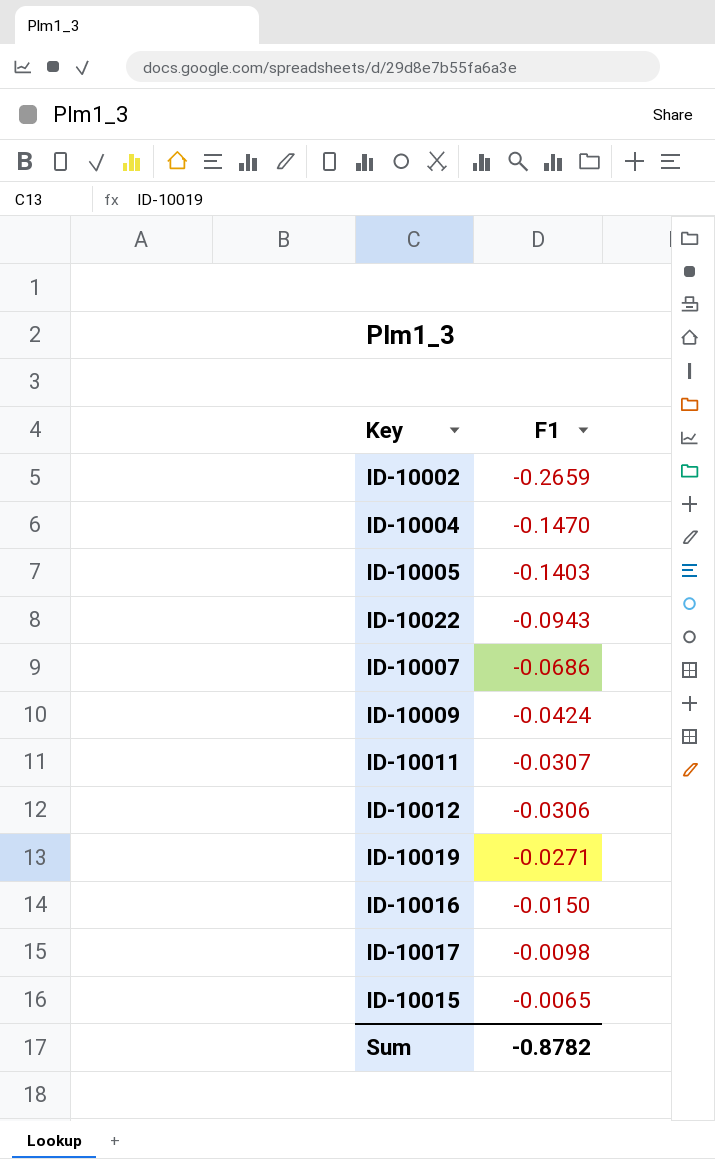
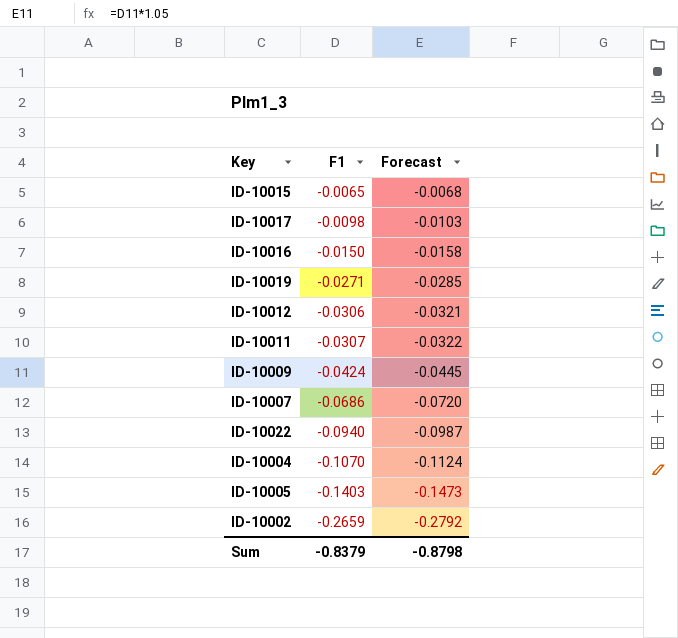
row order: F1 ascending -> F1 descending
column Forecast | formula: none -> [F1] * 1.05
ID-10022 | F1: -0.0943 -> -0.0940
ID-10004 | F1: -0.1470 -> -0.1070
Sum | F1: -0.8782 -> -0.8379

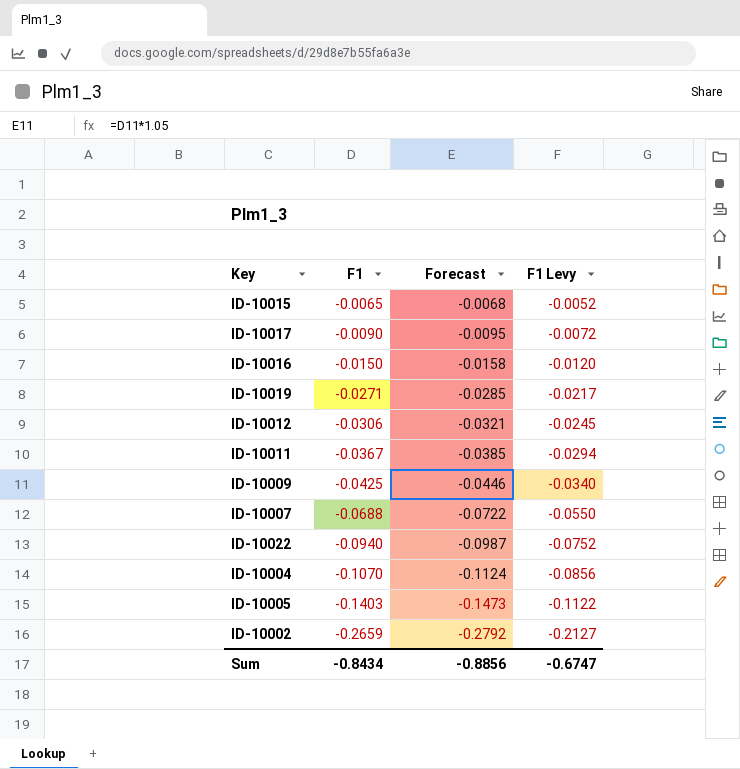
column F1 Levy | formula: none -> [F1] * 0.8
ID-10017 | F1: -0.0098 -> -0.0090
ID-10017 | Forecast: -0.0103 -> -0.0095
ID-10011 | F1: -0.0307 -> -0.0367
ID-10011 | Forecast: -0.0322 -> -0.0385
ID-10009 | F1: -0.0424 -> -0.0425
ID-10009 | Forecast: -0.0445 -> -0.0446
ID-10007 | F1: -0.0686 -> -0.0688
ID-10007 | Forecast: -0.0720 -> -0.0722
Sum | F1: -0.8379 -> -0.8434
Sum | Forecast: -0.8798 -> -0.8856

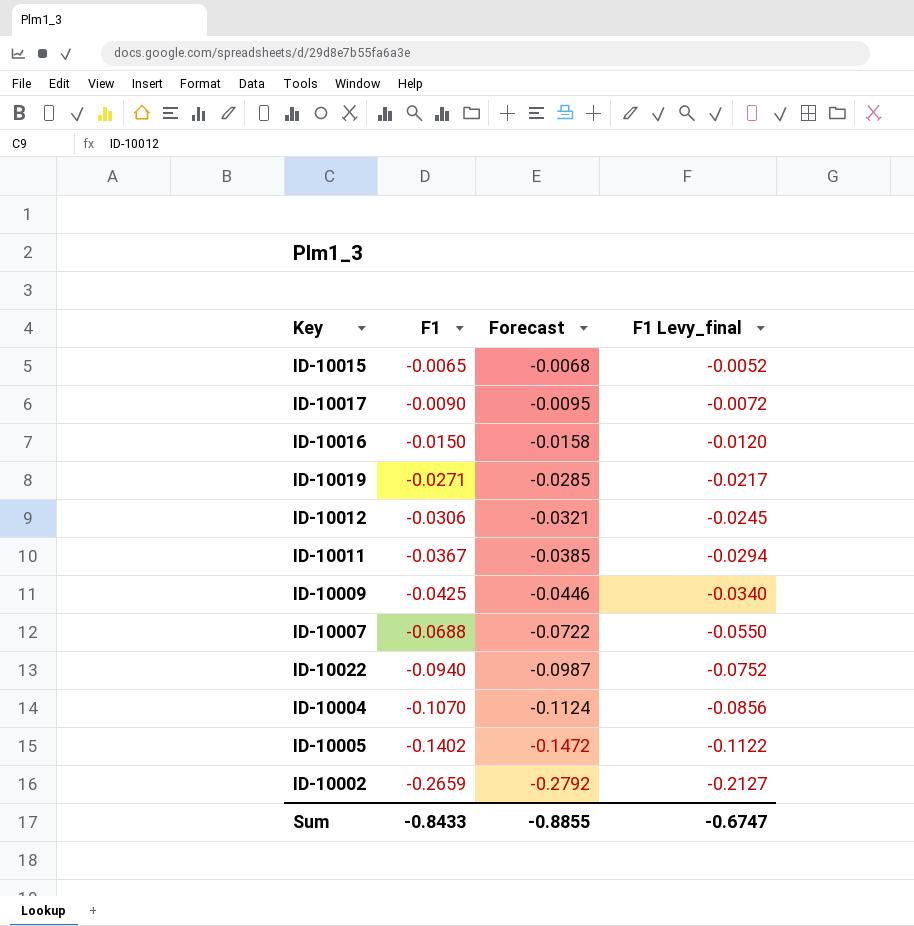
column name: F1 Levy -> F1 Levy_final
ID-10005 | F1: -0.1403 -> -0.1402
ID-10005 | Forecast: -0.1473 -> -0.1472
Sum | F1: -0.8434 -> -0.8433
Sum | Forecast: -0.8856 -> -0.8855

